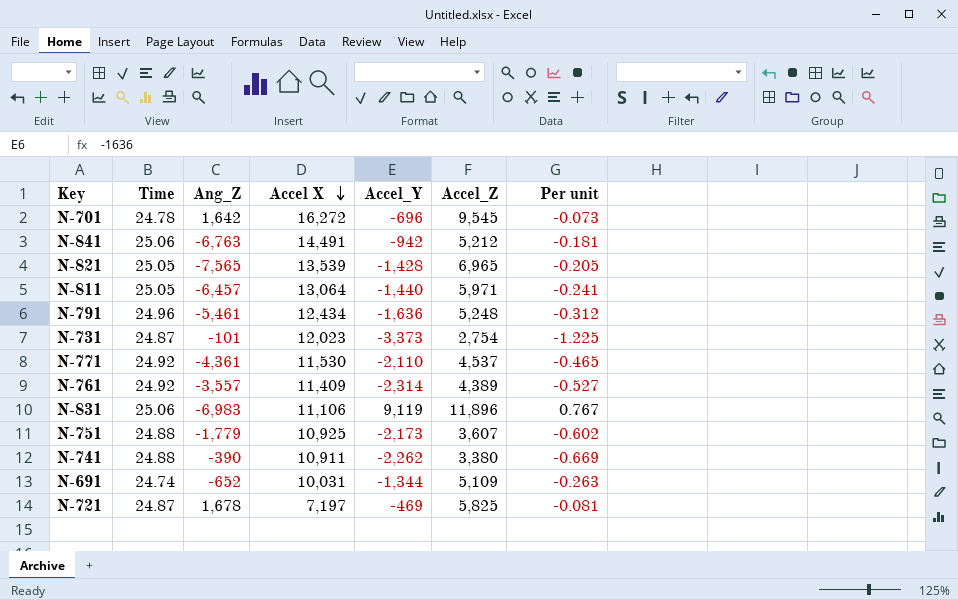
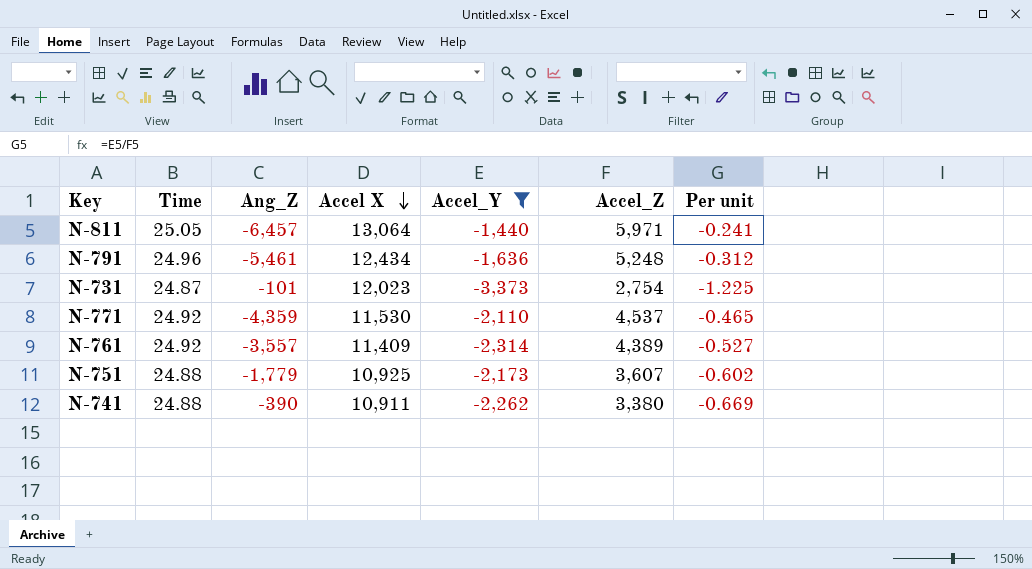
filter: none -> Accel_Y <= -1,440
N-771 | Ang_Z: -4,361 -> -4,359

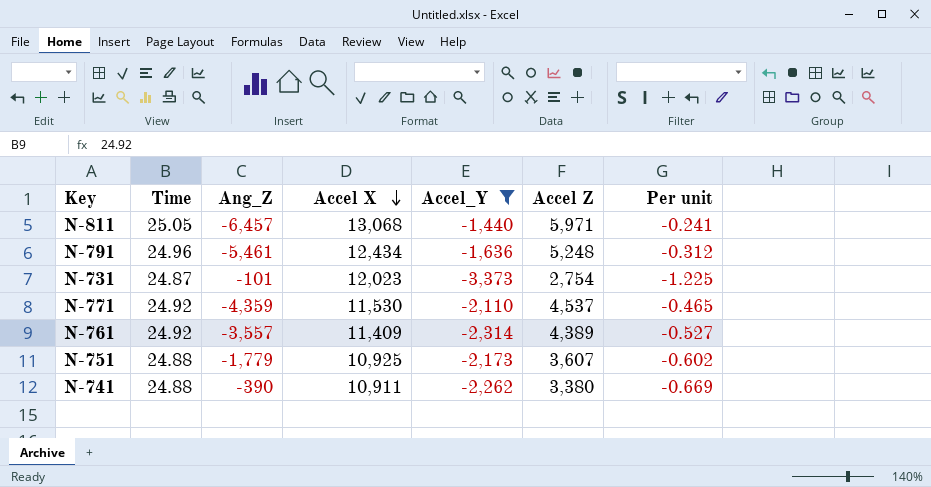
column name: Accel_Z -> Accel Z
N-811 | Accel X: 13,064 -> 13,068

